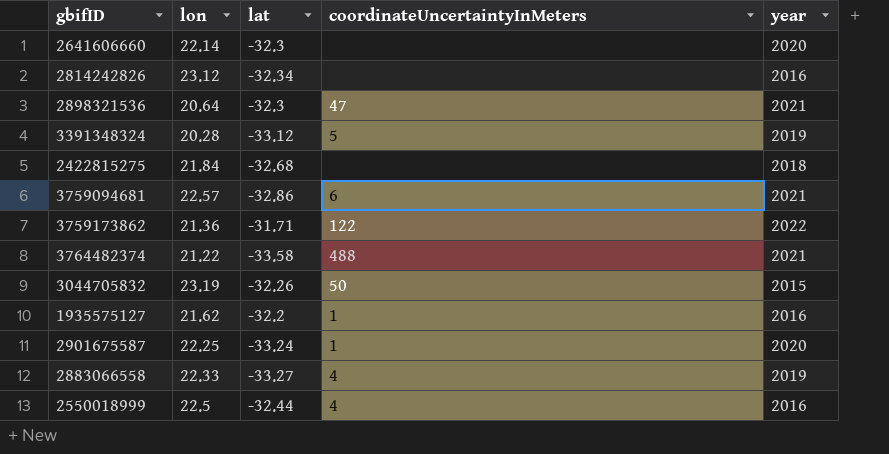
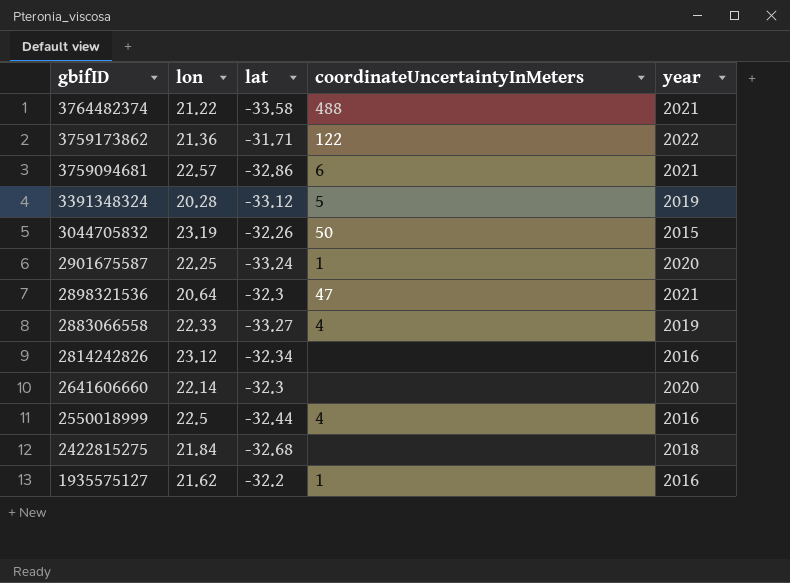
row order: none -> gbifID descending

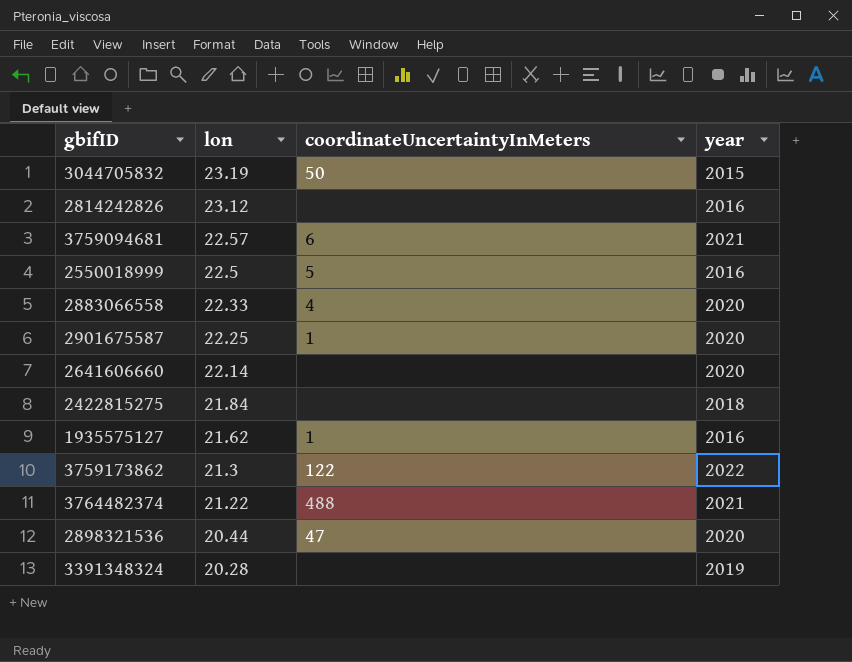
row order: gbifID descending -> lon descending
column lat | position: 3 -> none
2550018999 | coordinateUncertaintyInMeters: 4 -> 5
2883066558 | year: 2019 -> 2020
3759173862 | lon: 21.36 -> 21.3
2898321536 | lon: 20.64 -> 20.44
2898321536 | year: 2021 -> 2020
3391348324 | coordinateUncertaintyInMeters: 5 -> none

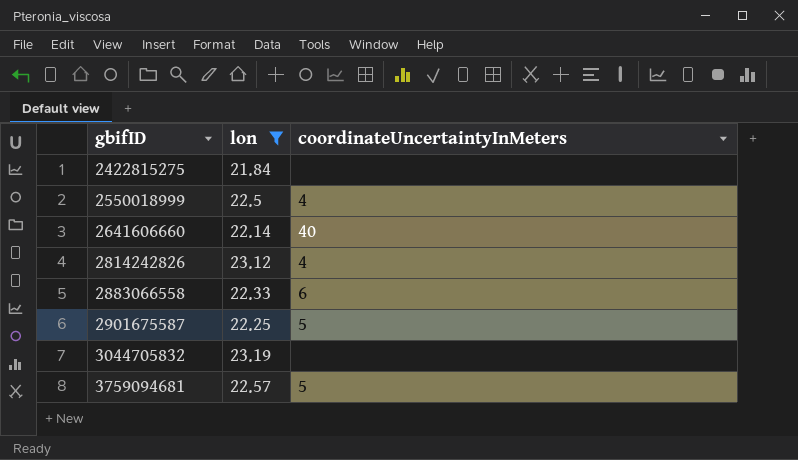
filter: none -> lon >= 21.84
row order: lon descending -> gbifID ascending
column year | position: 4 -> none
2550018999 | coordinateUncertaintyInMeters: 5 -> 4
2641606660 | coordinateUncertaintyInMeters: none -> 40
2814242826 | coordinateUncertaintyInMeters: none -> 4
2883066558 | coordinateUncertaintyInMeters: 4 -> 6
2901675587 | coordinateUncertaintyInMeters: 1 -> 5
3044705832 | coordinateUncertaintyInMeters: 50 -> none
3759094681 | coordinateUncertaintyInMeters: 6 -> 5

